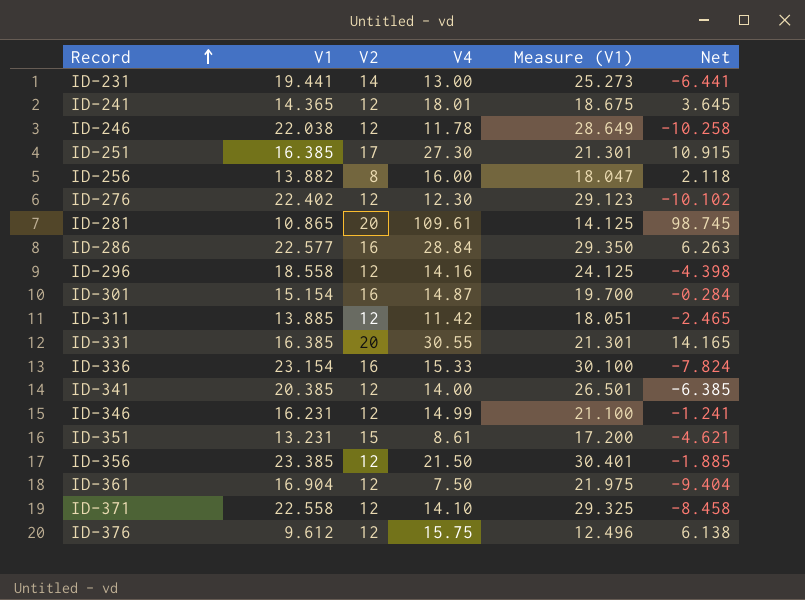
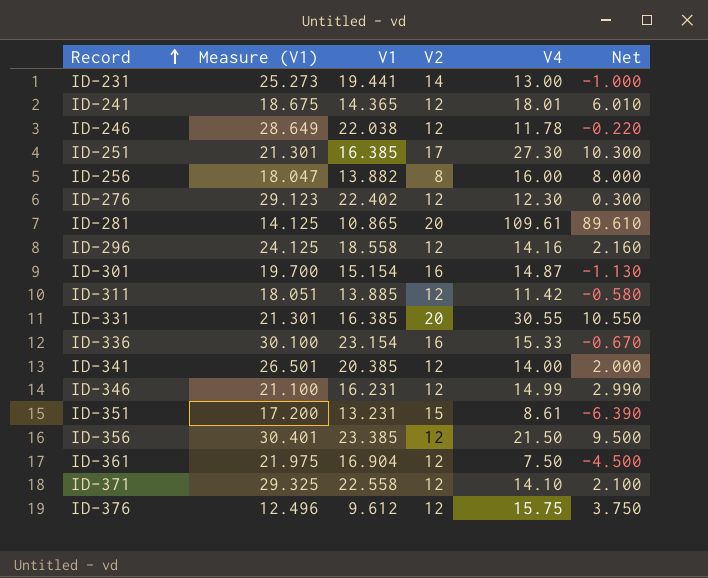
column Measure (V1) | position: 5 -> 2
column Net | formula: [V4] - [V1] -> [V4] - [V2]
row ID-286: 22.577 | 16 | 28.84 | 29.350 | 6.263 -> none

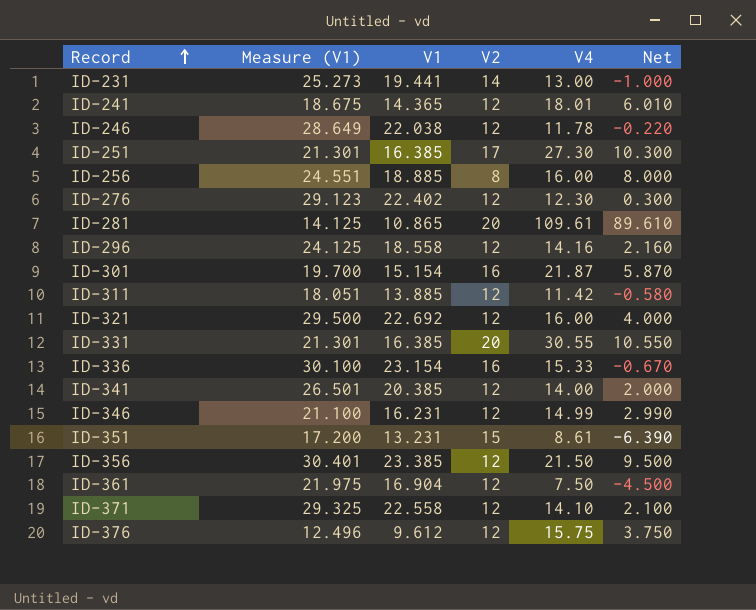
ID-256 | Measure (V1): 18.047 -> 24.551
ID-256 | V1: 13.882 -> 18.885
ID-301 | V4: 14.87 -> 21.87
ID-301 | Net: -1.130 -> 5.870
row ID-321: none -> 29.500 | 22.692 | 12 | 16.00 | 4.000

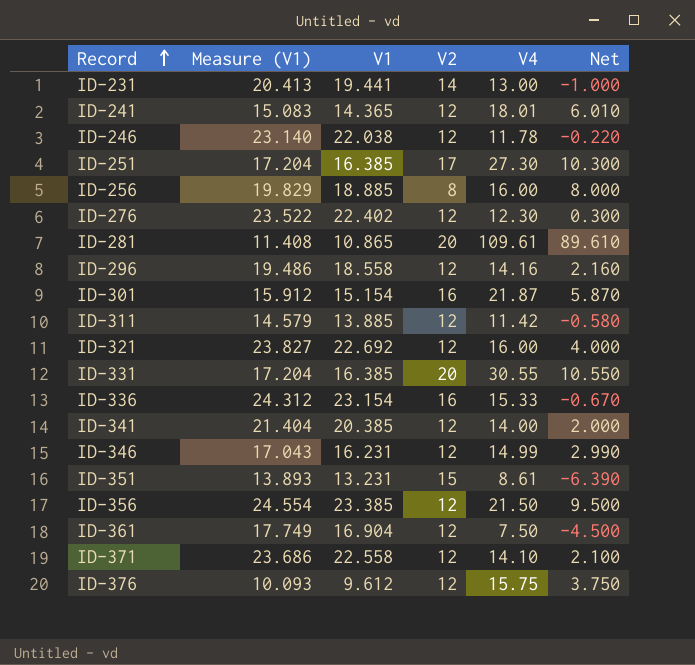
column Measure (V1) | formula: [V1] * 1.3 -> [V1] * 1.05

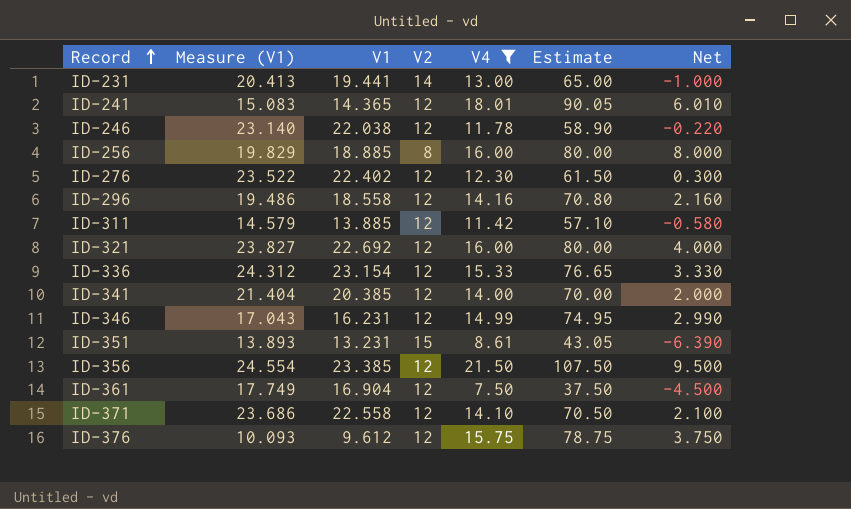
filter: none -> V4 <= 21.50
column Estimate | formula: none -> [V4] * 5
ID-336 | V2: 16 -> 12
ID-336 | Net: -0.670 -> 3.330

